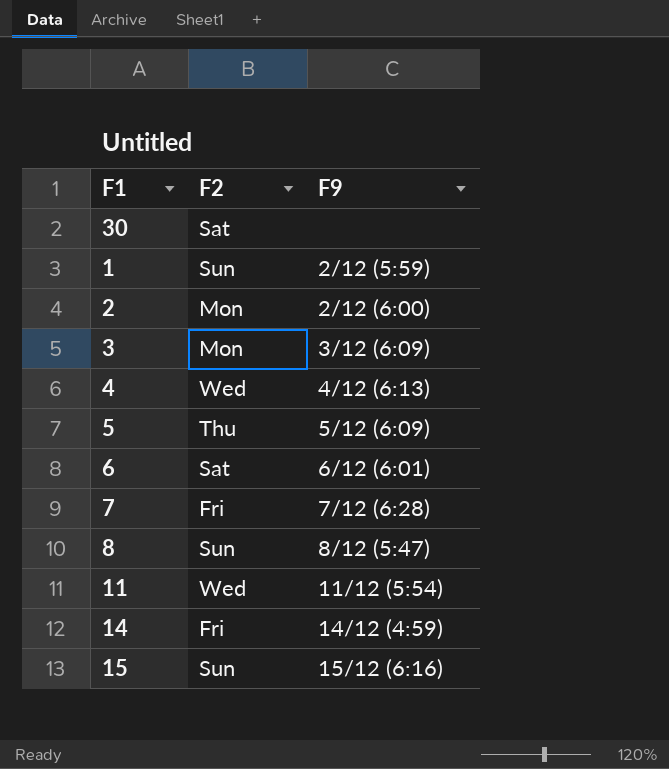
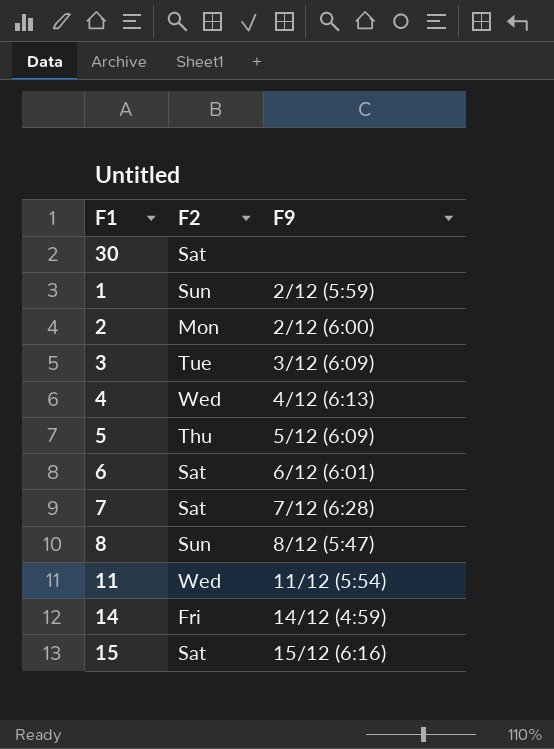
3 | F2: Mon -> Tue
7 | F2: Fri -> Sat
15 | F2: Sun -> Sat

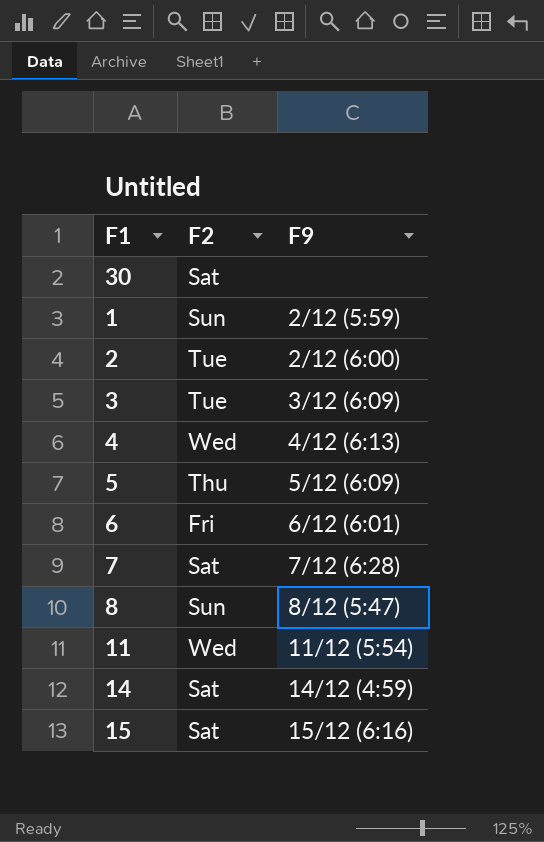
2 | F2: Mon -> Tue
6 | F2: Sat -> Fri
14 | F2: Fri -> Sat

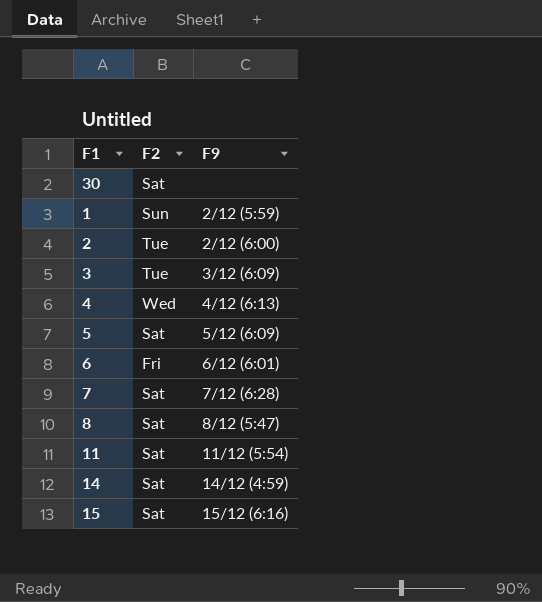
5 | F2: Thu -> Sat
8 | F2: Sun -> Sat
11 | F2: Wed -> Sat

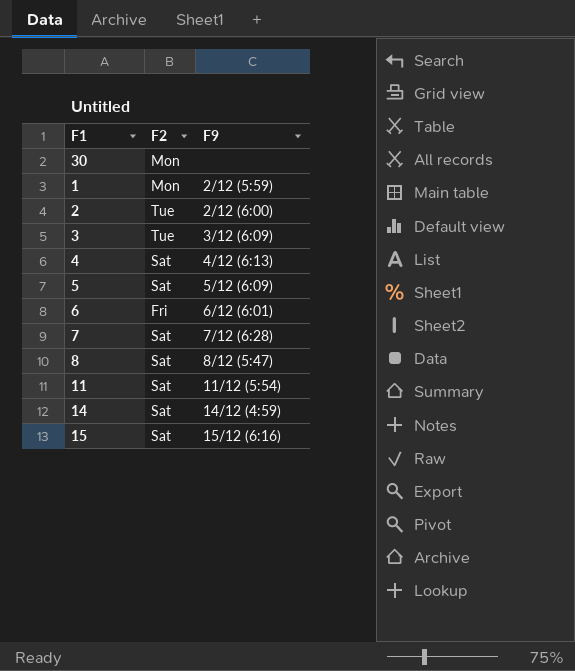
30 | F2: Sat -> Mon
1 | F2: Sun -> Mon
4 | F2: Wed -> Sat

